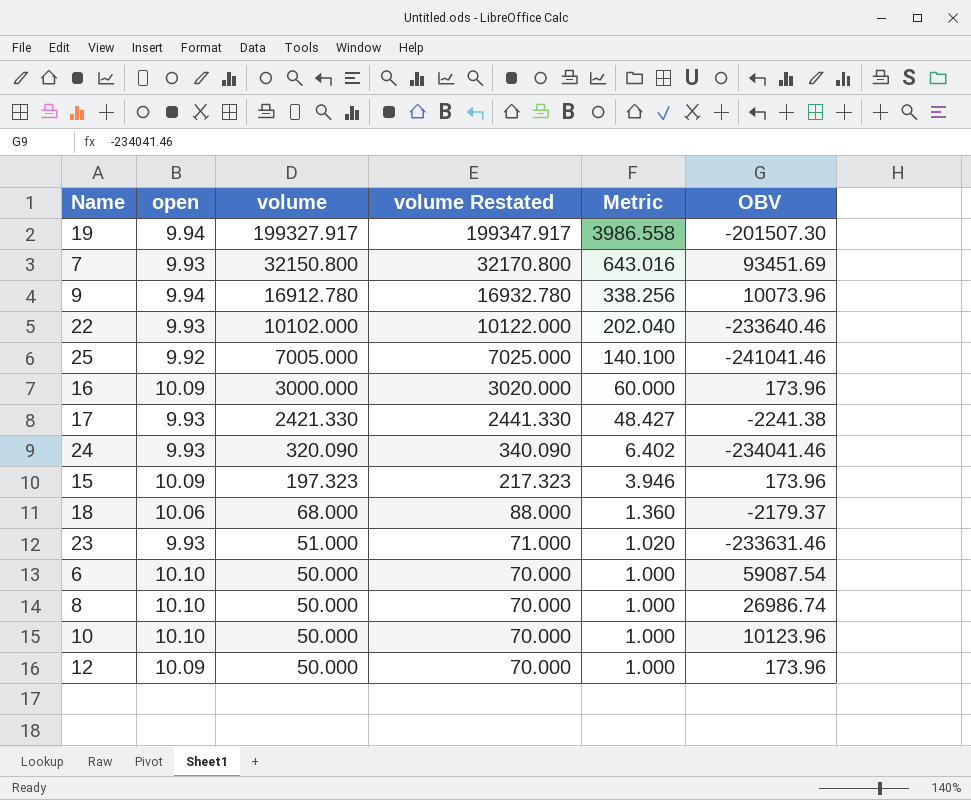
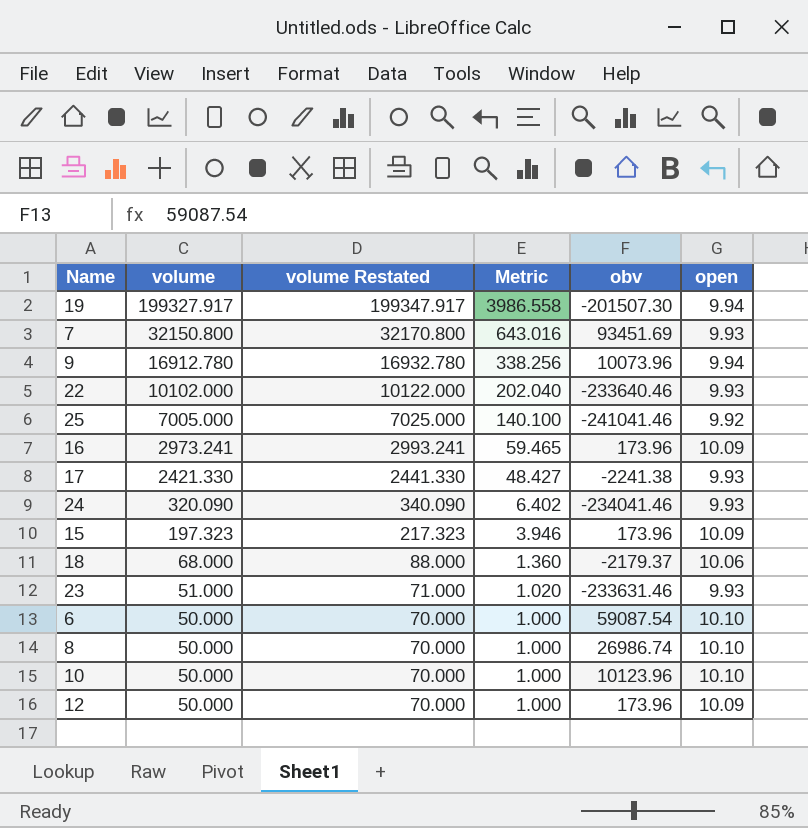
column name: OBV -> obv
column open | position: 2 -> 6
16 | volume: 3000.000 -> 2973.241
16 | volume Restated: 3020.000 -> 2993.241
16 | Metric: 60.000 -> 59.465

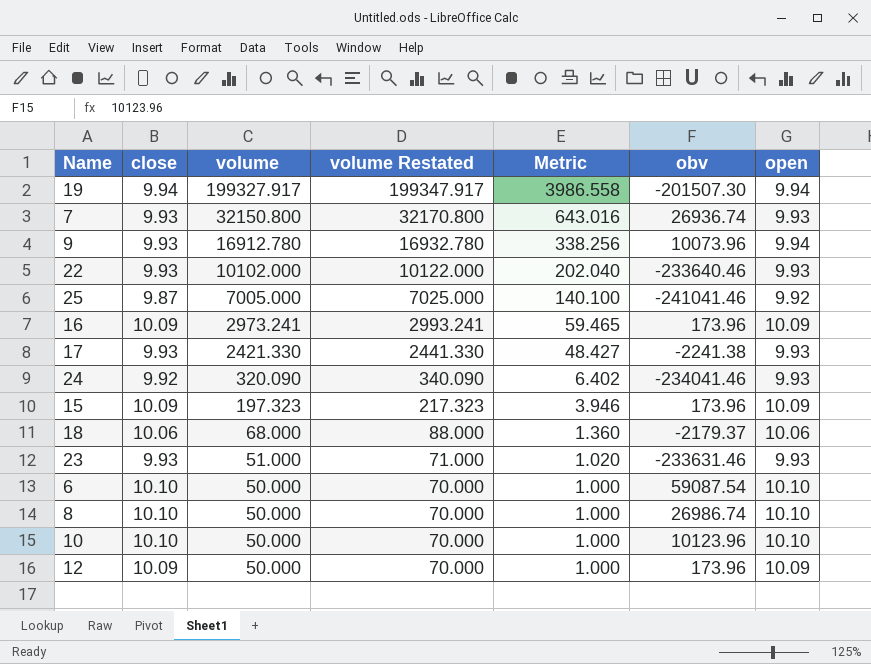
column close | position: none -> 2
7 | obv: 93451.69 -> 26936.74

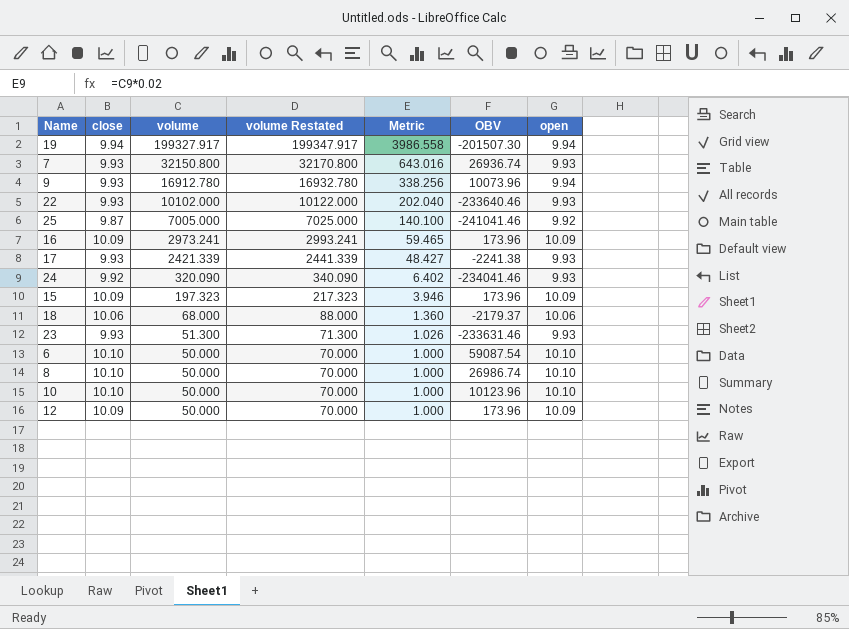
column name: obv -> OBV
17 | volume: 2421.330 -> 2421.339
17 | volume Restated: 2441.330 -> 2441.339
23 | volume: 51.000 -> 51.300
23 | volume Restated: 71.000 -> 71.300
23 | Metric: 1.020 -> 1.026

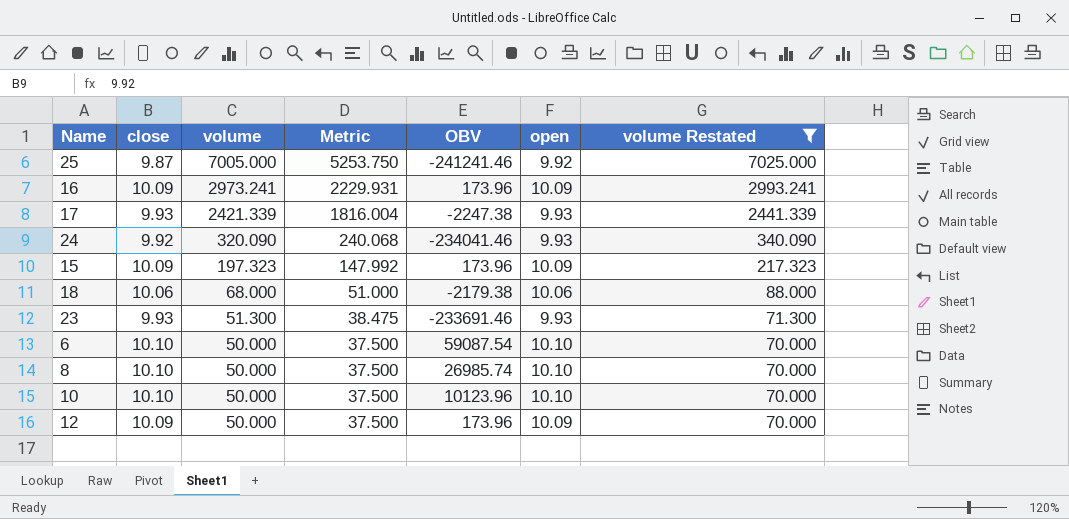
filter: none -> volume Restated <= 7025.000
column Metric | formula: [volume] * 0.02 -> [volume] * 0.75
column volume Restated | position: 4 -> 7
25 | OBV: -241041.46 -> -241241.46
17 | OBV: -2241.38 -> -2247.38
18 | OBV: -2179.37 -> -2179.38
23 | OBV: -233631.46 -> -233691.46
8 | OBV: 26986.74 -> 26985.74

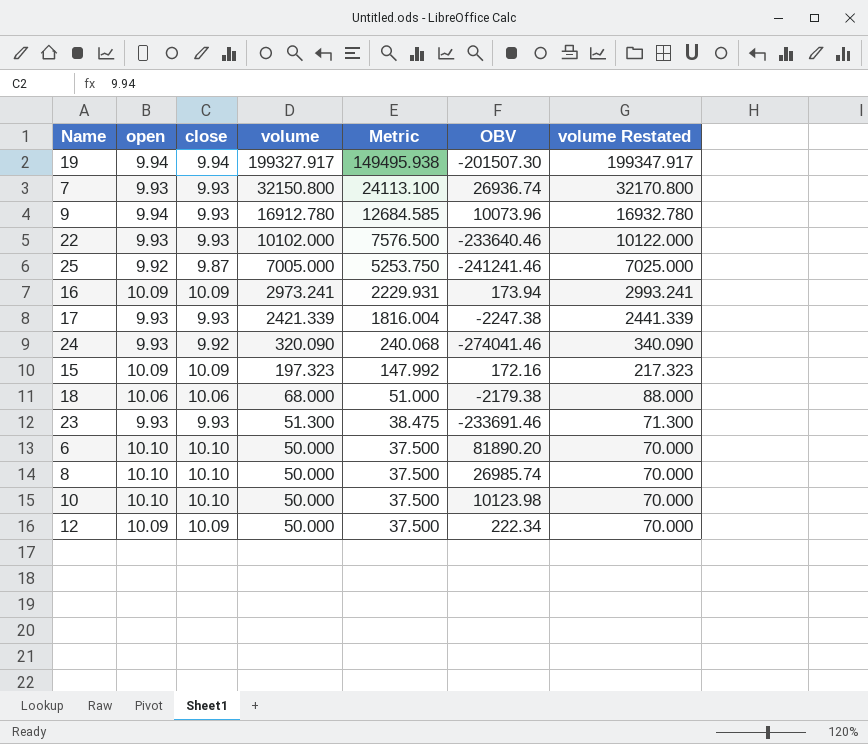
filter: volume Restated <= 7025.000 -> none
column open | position: 6 -> 2
16 | OBV: 173.96 -> 173.94
24 | OBV: -234041.46 -> -274041.46
15 | OBV: 173.96 -> 172.16
6 | OBV: 59087.54 -> 81890.20
10 | OBV: 10123.96 -> 10123.98
12 | OBV: 173.96 -> 222.34

